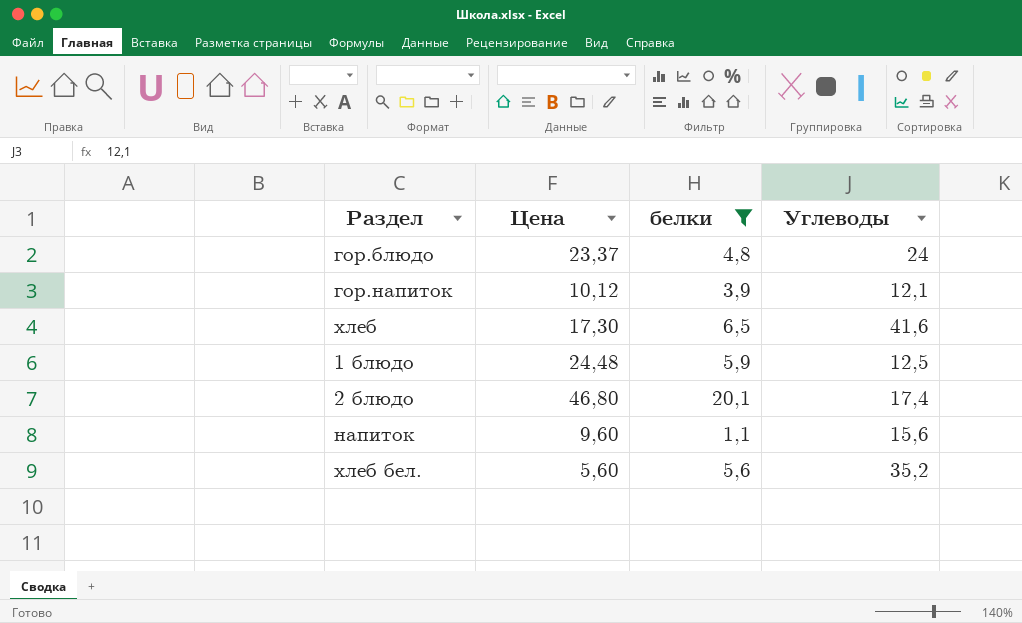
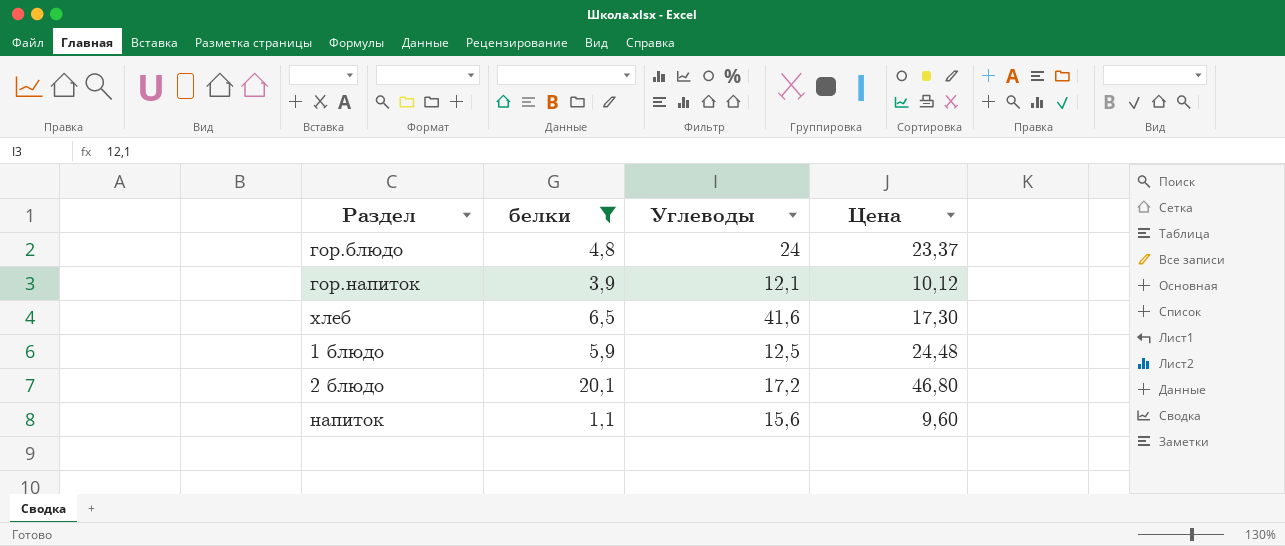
column Цена | position: 2 -> 4
row хлеб бел.: 5,60 | 5,6 | 35,2 -> none
2 блюдо | Углеводы: 17,4 -> 17,2

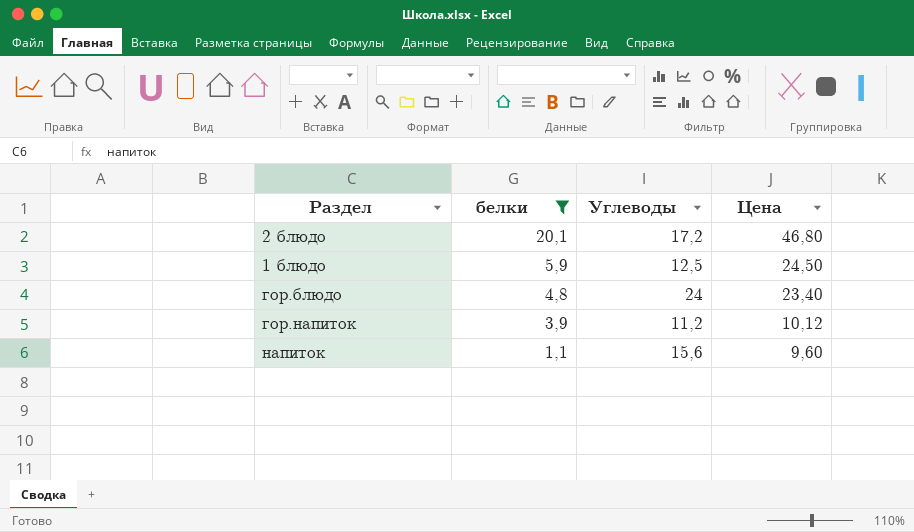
row order: none -> белки descending
row хлеб: 6,5 | 41,6 | 17,30 -> none
1 блюдо | Цена: 24,48 -> 24,50
гор.блюдо | Цена: 23,37 -> 23,40
гор.напиток | Углеводы: 12,1 -> 11,2

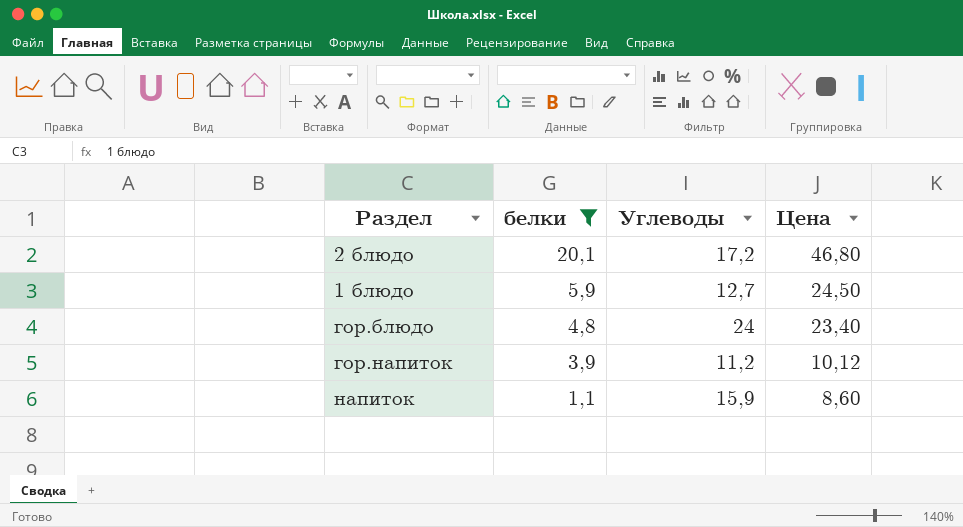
1 блюдо | Углеводы: 12,5 -> 12,7
напиток | Углеводы: 15,6 -> 15,9
напиток | Цена: 9,60 -> 8,60

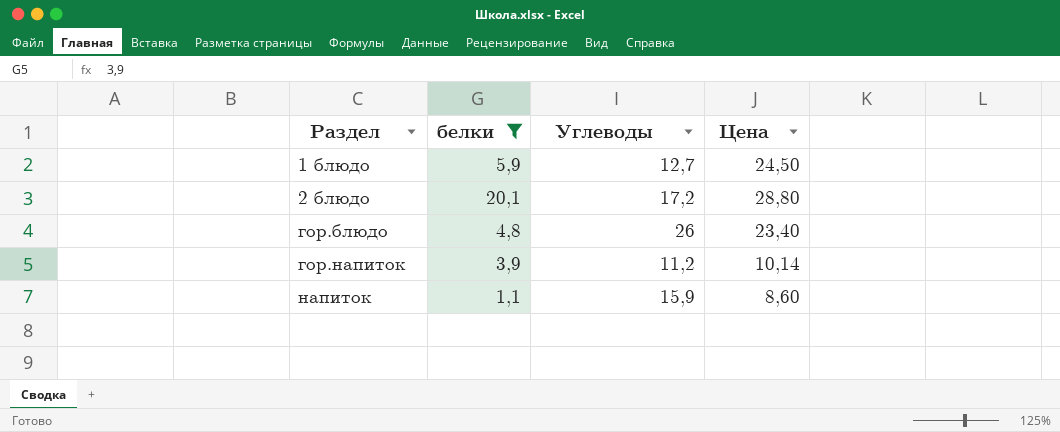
row order: белки descending -> Раздел ascending
2 блюдо | Цена: 46,80 -> 28,80
гор.блюдо | Углеводы: 24 -> 26
гор.напиток | Цена: 10,12 -> 10,14

